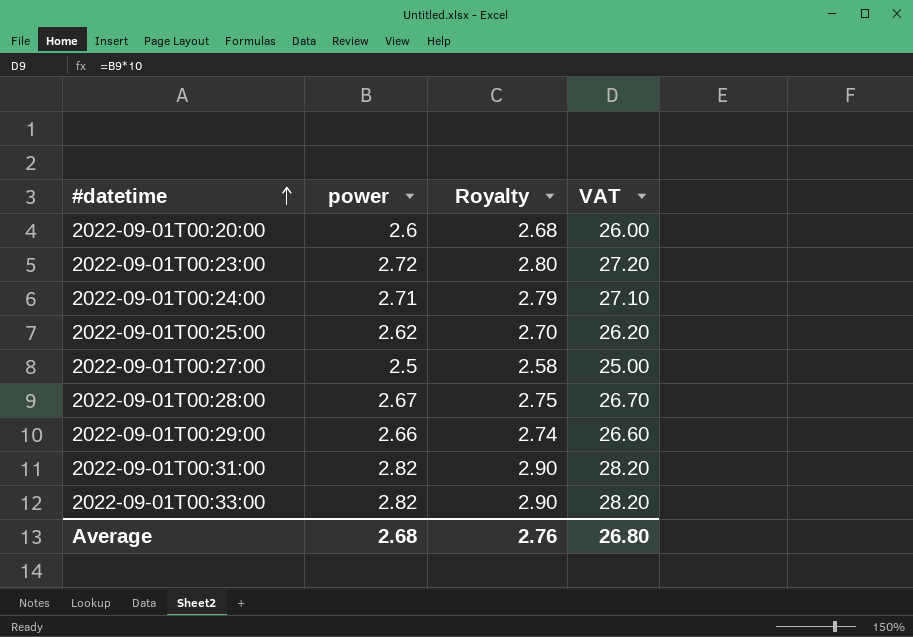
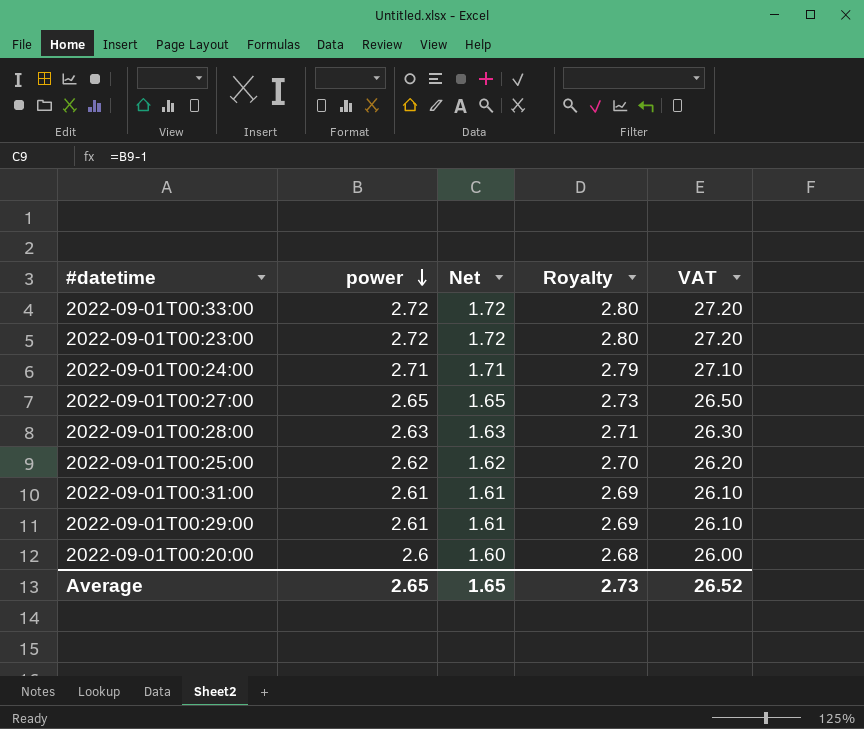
row order: #datetime ascending -> power descending
column Net | formula: none -> [power] - 1
2022-09-01T00:33:00 | power: 2.82 -> 2.72
2022-09-01T00:33:00 | Royalty: 2.90 -> 2.80
2022-09-01T00:33:00 | VAT: 28.20 -> 27.20
2022-09-01T00:27:00 | power: 2.5 -> 2.65
2022-09-01T00:27:00 | Royalty: 2.58 -> 2.73
2022-09-01T00:27:00 | VAT: 25.00 -> 26.50
2022-09-01T00:28:00 | power: 2.67 -> 2.63
2022-09-01T00:28:00 | Royalty: 2.75 -> 2.71
2022-09-01T00:28:00 | VAT: 26.70 -> 26.30
2022-09-01T00:31:00 | power: 2.82 -> 2.61
2022-09-01T00:31:00 | Royalty: 2.90 -> 2.69
2022-09-01T00:31:00 | VAT: 28.20 -> 26.10
2022-09-01T00:29:00 | power: 2.66 -> 2.61
2022-09-01T00:29:00 | Royalty: 2.74 -> 2.69
2022-09-01T00:29:00 | VAT: 26.60 -> 26.10
Average | power: 2.68 -> 2.65
Average | Royalty: 2.76 -> 2.73
Average | VAT: 26.80 -> 26.52

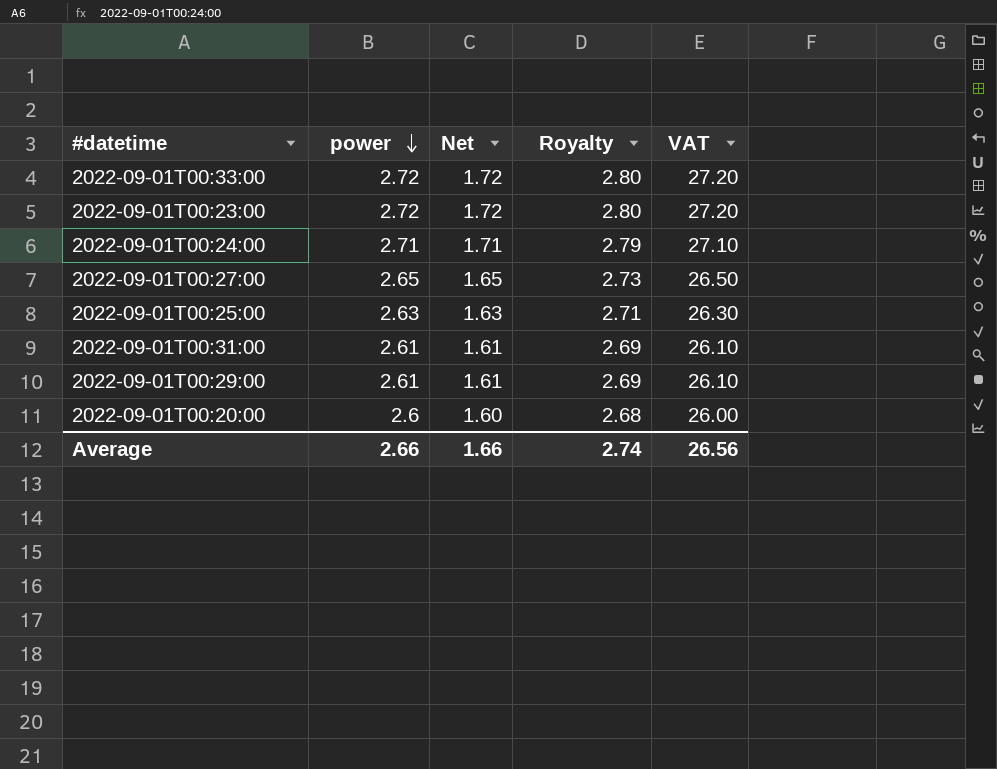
row 2022-09-01T00:28:00: 2.63 | 1.63 | 2.71 | 26.30 -> none
2022-09-01T00:25:00 | power: 2.62 -> 2.63
2022-09-01T00:25:00 | Net: 1.62 -> 1.63
2022-09-01T00:25:00 | Royalty: 2.70 -> 2.71
2022-09-01T00:25:00 | VAT: 26.20 -> 26.30
Average | power: 2.65 -> 2.66
Average | Net: 1.65 -> 1.66
Average | Royalty: 2.73 -> 2.74
Average | VAT: 26.52 -> 26.56

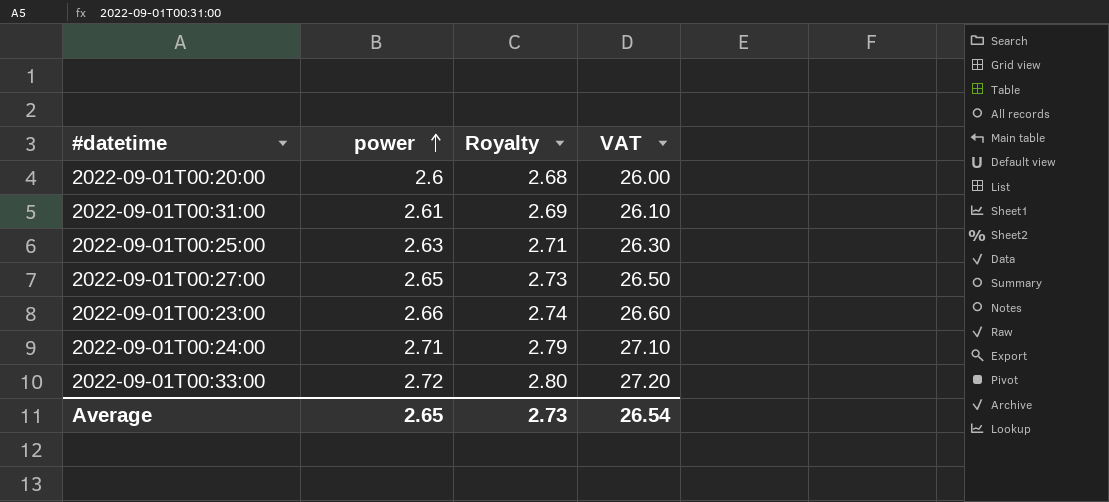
row order: power descending -> power ascending
column Net | formula: [power] - 1 -> none
row 2022-09-01T00:29:00: 2.61 | 1.61 | 2.69 | 26.10 -> none
2022-09-01T00:23:00 | power: 2.72 -> 2.66
2022-09-01T00:23:00 | Royalty: 2.80 -> 2.74
2022-09-01T00:23:00 | VAT: 27.20 -> 26.60
Average | power: 2.66 -> 2.65
Average | Royalty: 2.74 -> 2.73
Average | VAT: 26.56 -> 26.54

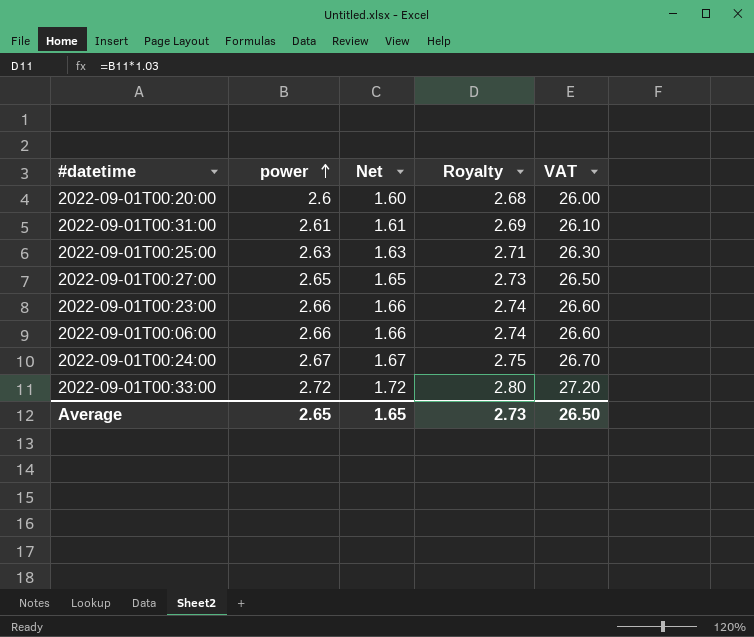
column Net | formula: none -> [power] - 1
row 2022-09-01T00:06:00: none -> 2.66 | 1.66 | 2.74 | 26.60
2022-09-01T00:24:00 | power: 2.71 -> 2.67
2022-09-01T00:24:00 | Royalty: 2.79 -> 2.75
2022-09-01T00:24:00 | VAT: 27.10 -> 26.70
Average | VAT: 26.54 -> 26.50

